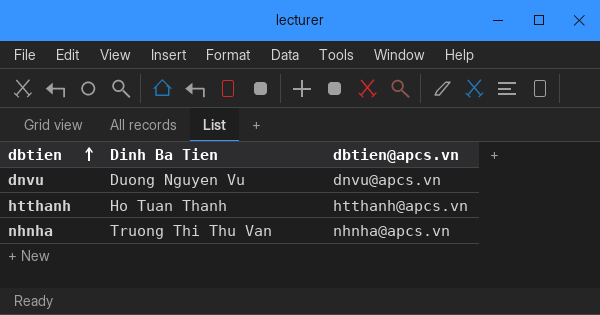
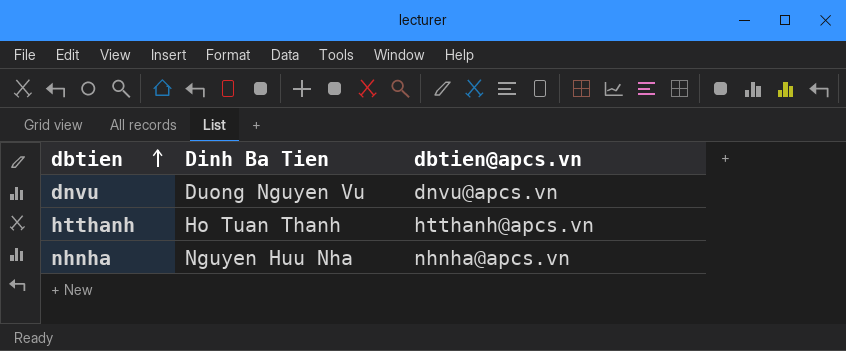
nhnha | Dinh Ba Tien: Truong Thi Thu Van -> Nguyen Huu Nha

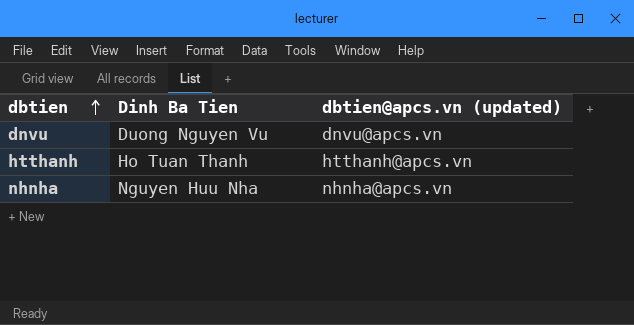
column name: dbtien@apcs.vn -> dbtien@apcs.vn (updated)

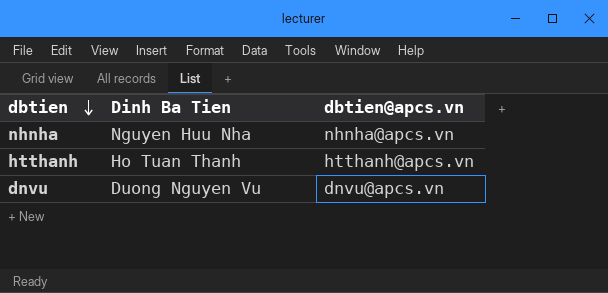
row order: dbtien ascending -> dbtien descending
column name: dbtien@apcs.vn (updated) -> dbtien@apcs.vn

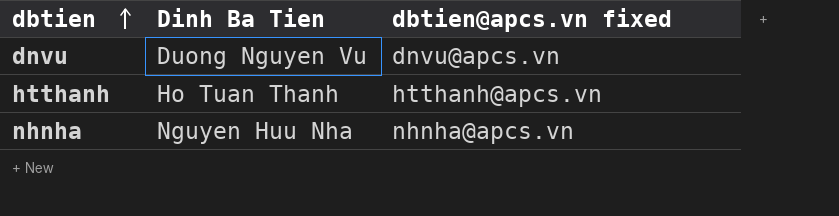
row order: dbtien descending -> dbtien ascending
column name: dbtien@apcs.vn -> dbtien@apcs.vn fixed

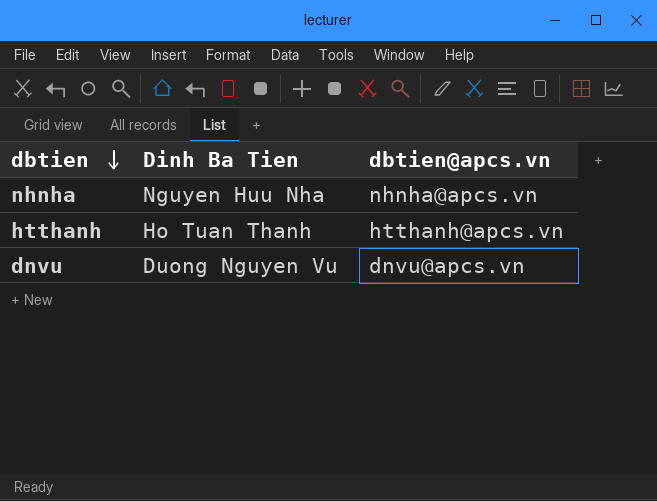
row order: dbtien ascending -> dbtien descending
column name: dbtien@apcs.vn fixed -> dbtien@apcs.vn

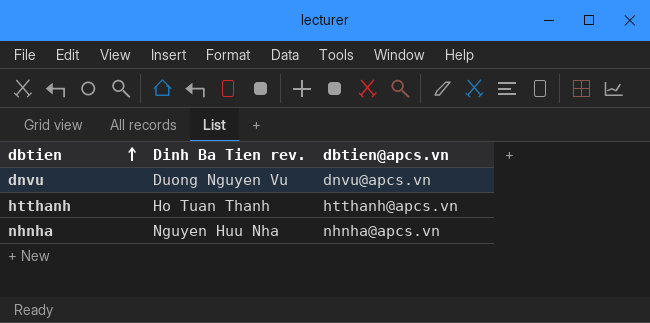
row order: dbtien descending -> dbtien ascending
column name: Dinh Ba Tien -> Dinh Ba Tien rev.

